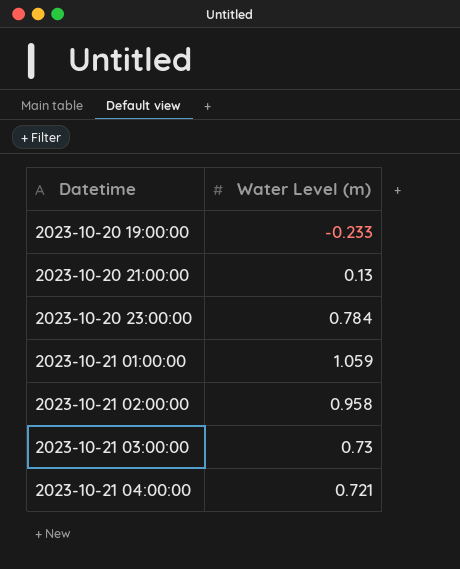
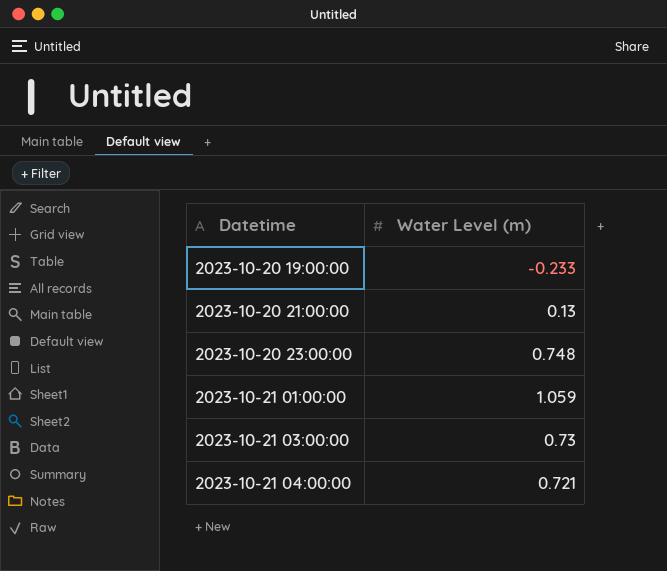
row 2023-10-21 02:00:00: 0.958 -> none
2023-10-20 23:00:00 | Water Level (m): 0.784 -> 0.748

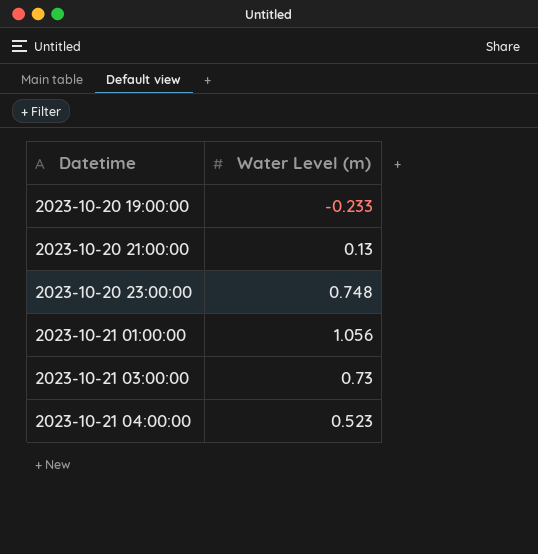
2023-10-21 01:00:00 | Water Level (m): 1.059 -> 1.056
2023-10-21 04:00:00 | Water Level (m): 0.721 -> 0.523

